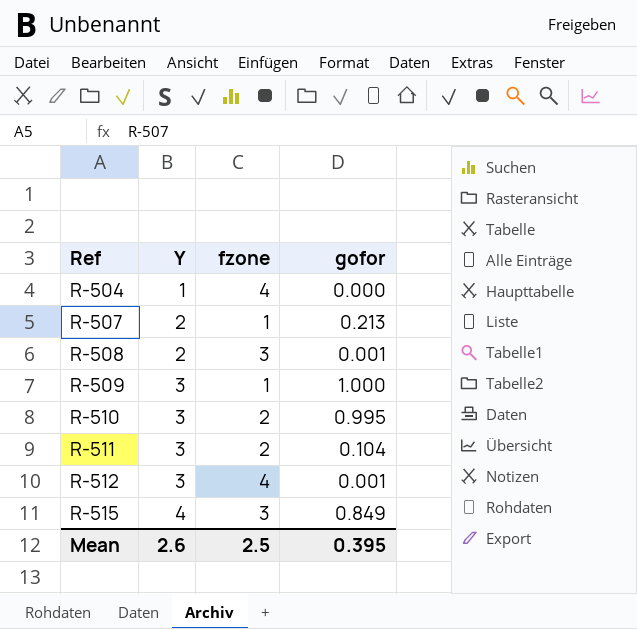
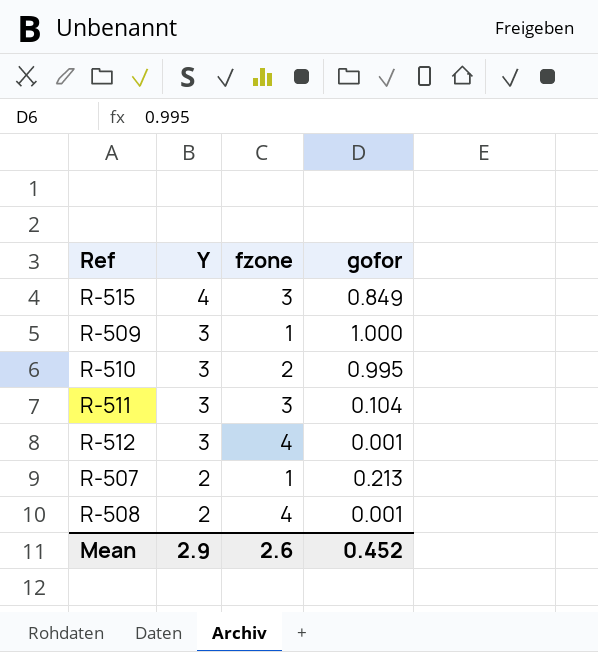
row order: Ref ascending -> Y descending
row R-504: 1 | 4 | 0.000 -> none
R-511 | fzone: 2 -> 3
R-508 | fzone: 3 -> 4
Mean | Y: 2.6 -> 2.9
Mean | fzone: 2.5 -> 2.6
Mean | gofor: 0.395 -> 0.452

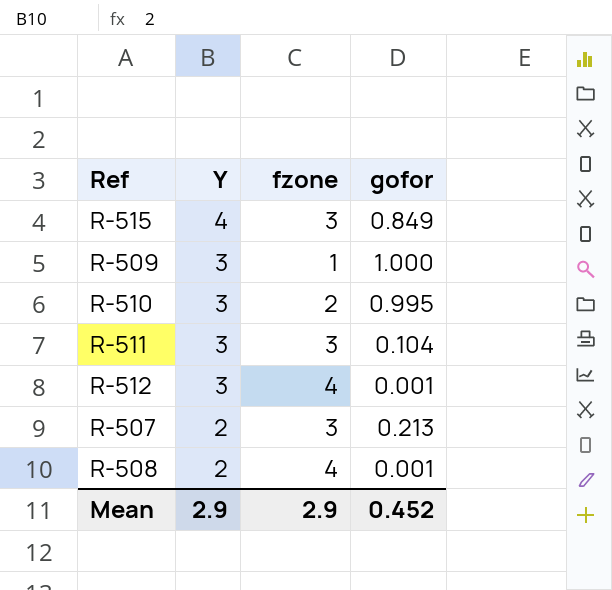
R-507 | fzone: 1 -> 3
Mean | fzone: 2.6 -> 2.9

